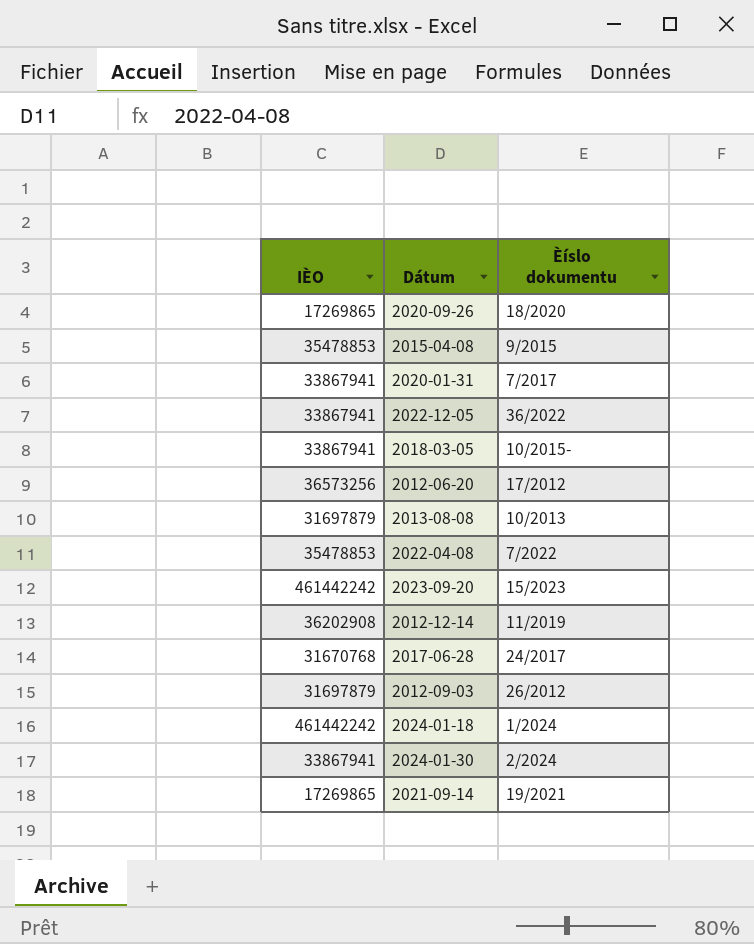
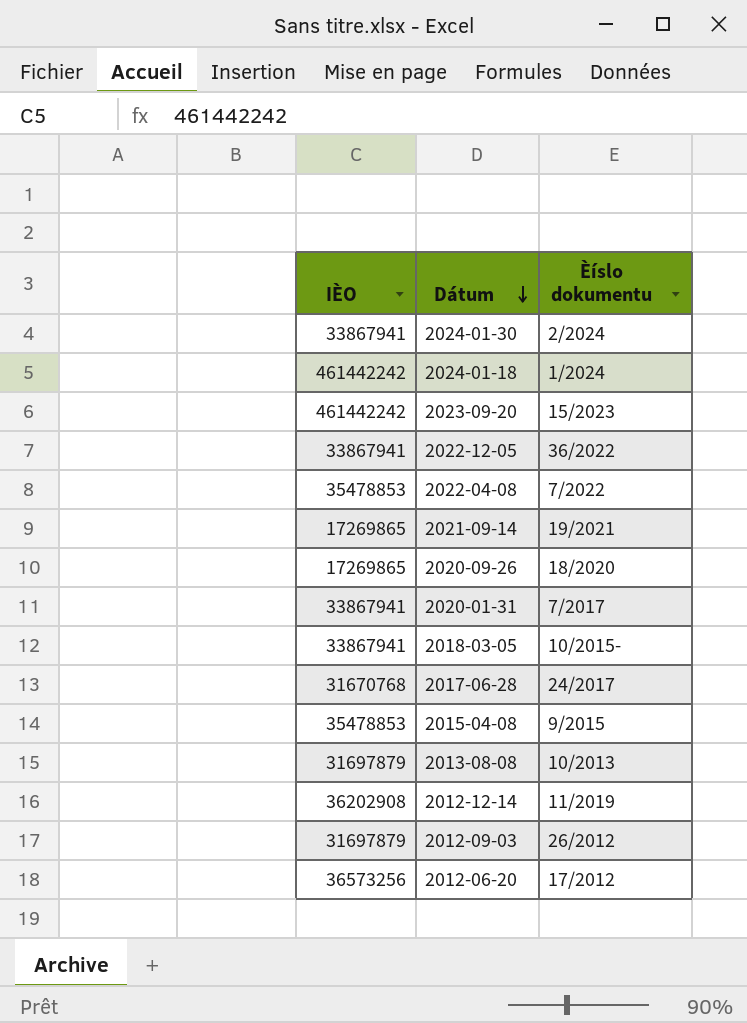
row order: none -> Dátum descending

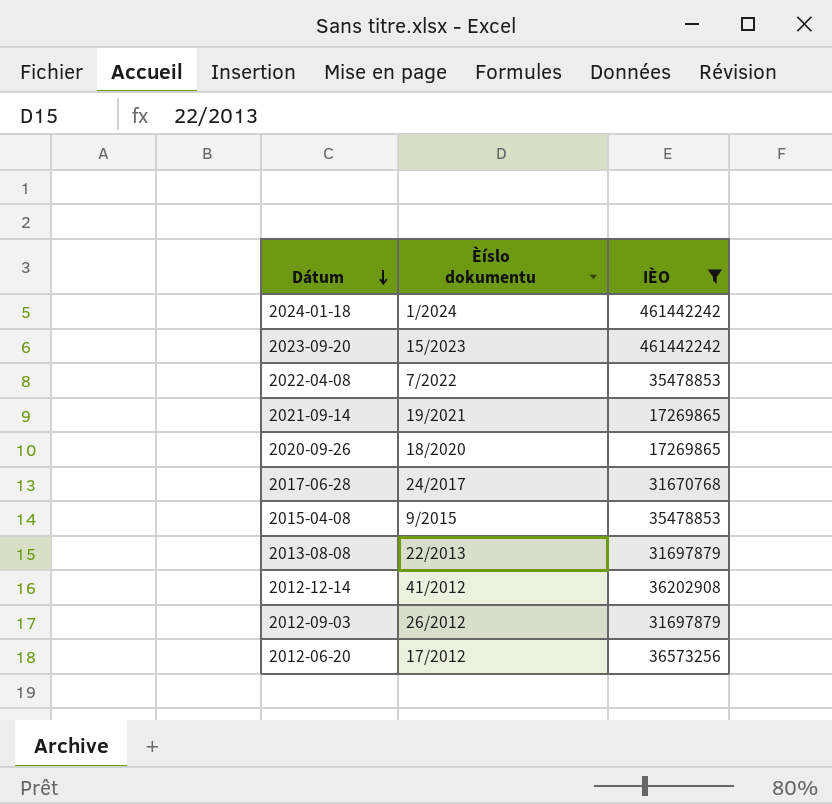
filter: none -> IÈO != 33867941
column IÈO | position: 1 -> 3
2013-08-08 | Èíslo dokumentu: 10/2013 -> 22/2013
2012-12-14 | Èíslo dokumentu: 11/2019 -> 41/2012

